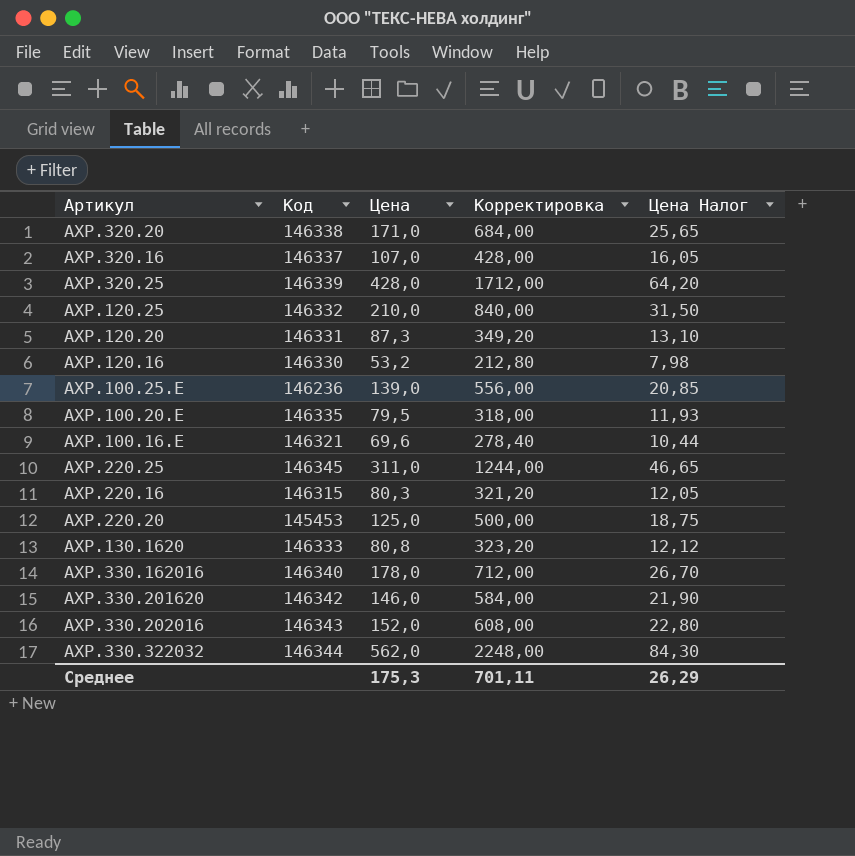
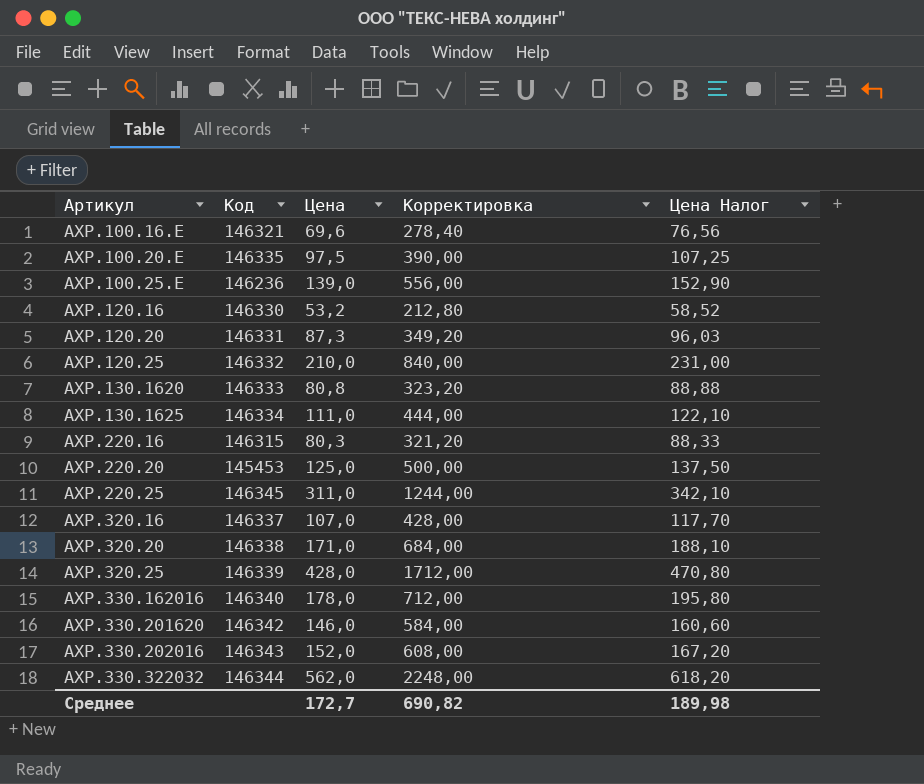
row order: none -> Артикул ascending
column Цена Налог | formula: [Цена] * 0,15 -> [Цена] * 1,1
AXP.100.20.E | Цена: 79,5 -> 97,5
AXP.100.20.E | Корректировка: 318,00 -> 390,00
row AXP.130.1625: none -> 146334 | 111,0 | 444,00 | 122,10
Среднее | Цена: 175,3 -> 172,7
Среднее | Корректировка: 701,11 -> 690,82
Среднее | Цена Налог: 26,29 -> 189,98

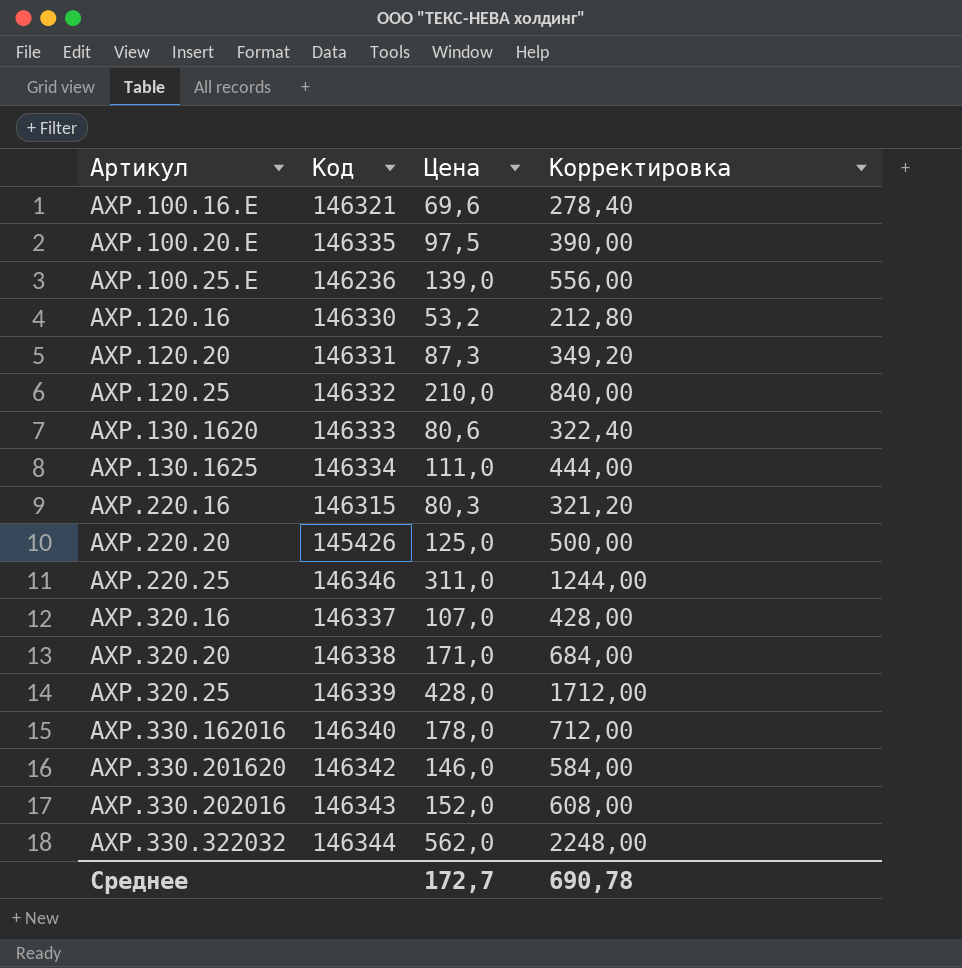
column Цена Налог | formula: [Цена] * 1,1 -> none
AXP.130.1620 | Цена: 80,8 -> 80,6
AXP.130.1620 | Корректировка: 323,20 -> 322,40
AXP.220.20 | Код: 145453 -> 145426
AXP.220.25 | Код: 146345 -> 146346
Среднее | Корректировка: 690,82 -> 690,78

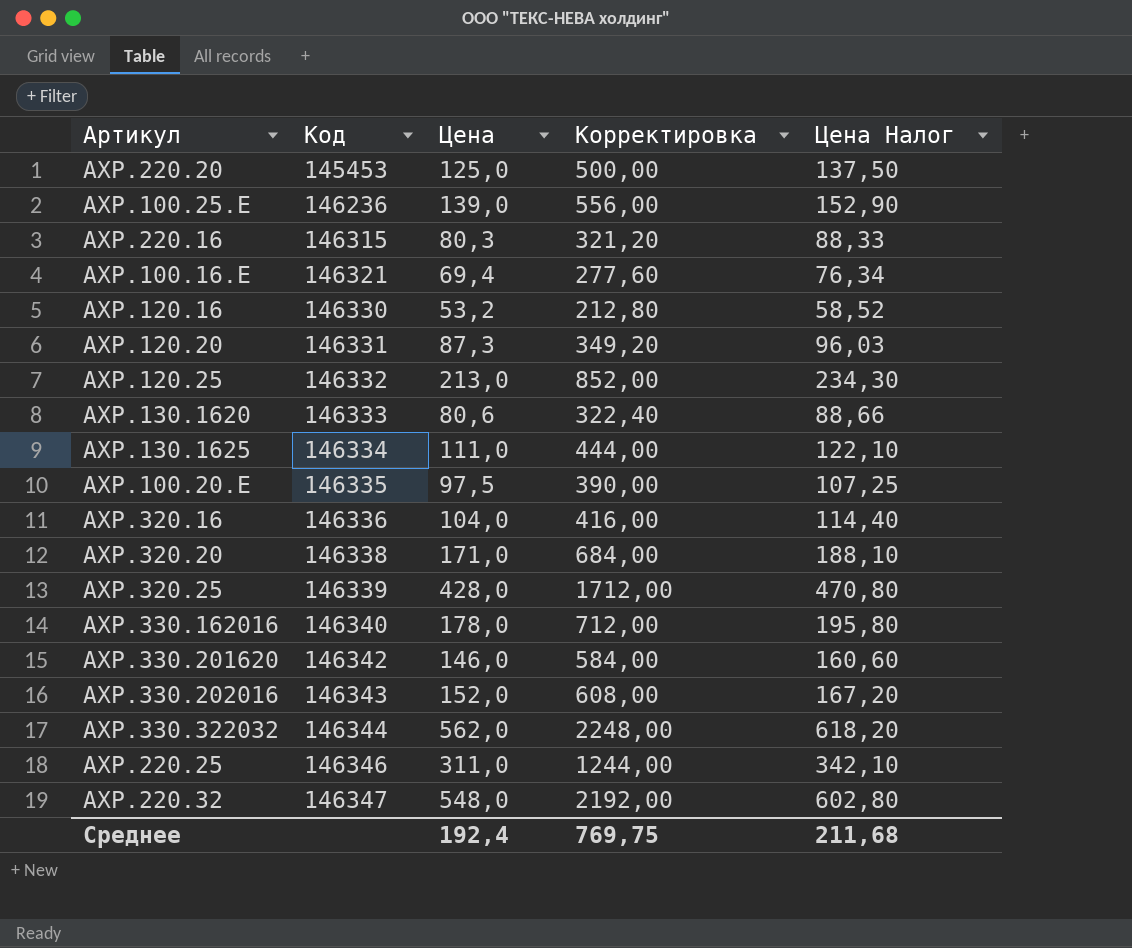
row order: Артикул ascending -> Код ascending
column Цена Налог | formula: none -> [Цена] * 1,1
AXP.220.20 | Код: 145426 -> 145453
AXP.100.16.E | Цена: 69,6 -> 69,4
AXP.100.16.E | Корректировка: 278,40 -> 277,60
AXP.120.25 | Цена: 210,0 -> 213,0
AXP.120.25 | Корректировка: 840,00 -> 852,00
AXP.320.16 | Код: 146337 -> 146336
AXP.320.16 | Цена: 107,0 -> 104,0
AXP.320.16 | Корректировка: 428,00 -> 416,00
row AXP.220.32: none -> 146347 | 548,0 | 2192,00 | 602,80
Среднее | Цена: 172,7 -> 192,4
Среднее | Корректировка: 690,78 -> 769,75

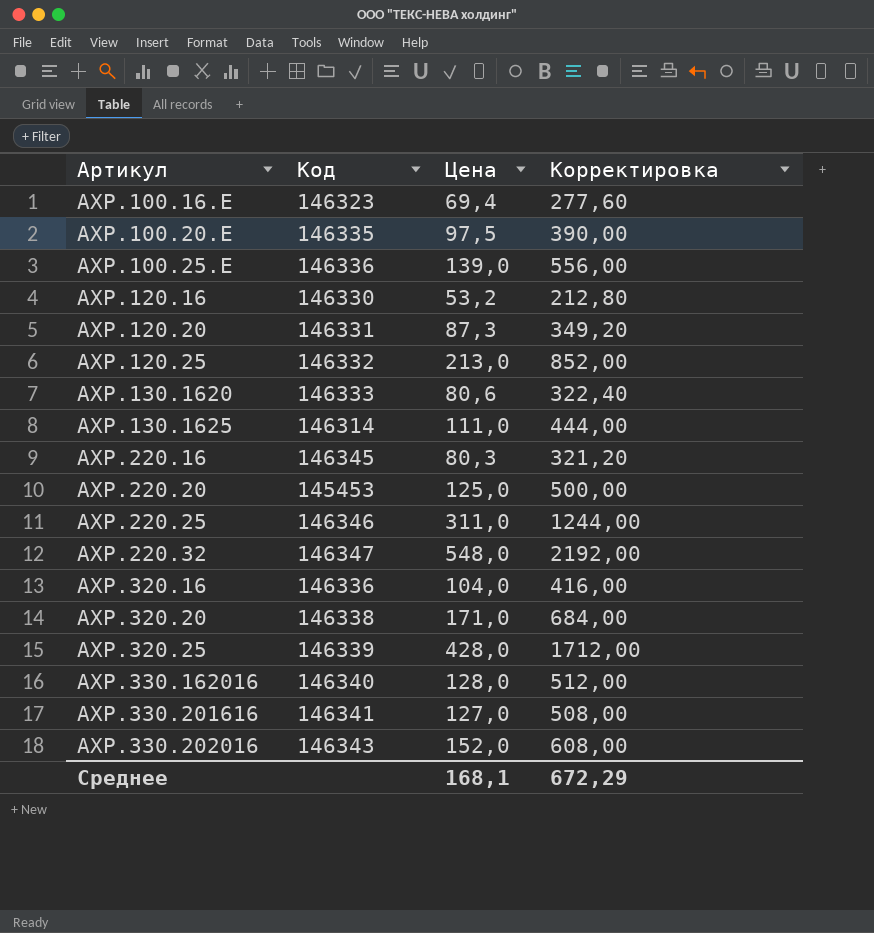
row order: Код ascending -> Артикул ascending
column Цена Налог | formula: [Цена] * 1,1 -> none
row AXP.330.201620: 146342 | 146,0 | 584,00 | 160,60 -> none
row AXP.330.322032: 146344 | 562,0 | 2248,00 | 618,20 -> none
AXP.100.16.E | Код: 146321 -> 146323
AXP.100.25.E | Код: 146236 -> 146336
AXP.130.1625 | Код: 146334 -> 146314
AXP.220.16 | Код: 146315 -> 146345
AXP.330.162016 | Цена: 178,0 -> 128,0
AXP.330.162016 | Корректировка: 712,00 -> 512,00
row AXP.330.201616: none -> 146341 | 127,0 | 508,00
Среднее | Цена: 192,4 -> 168,1
Среднее | Корректировка: 769,75 -> 672,29

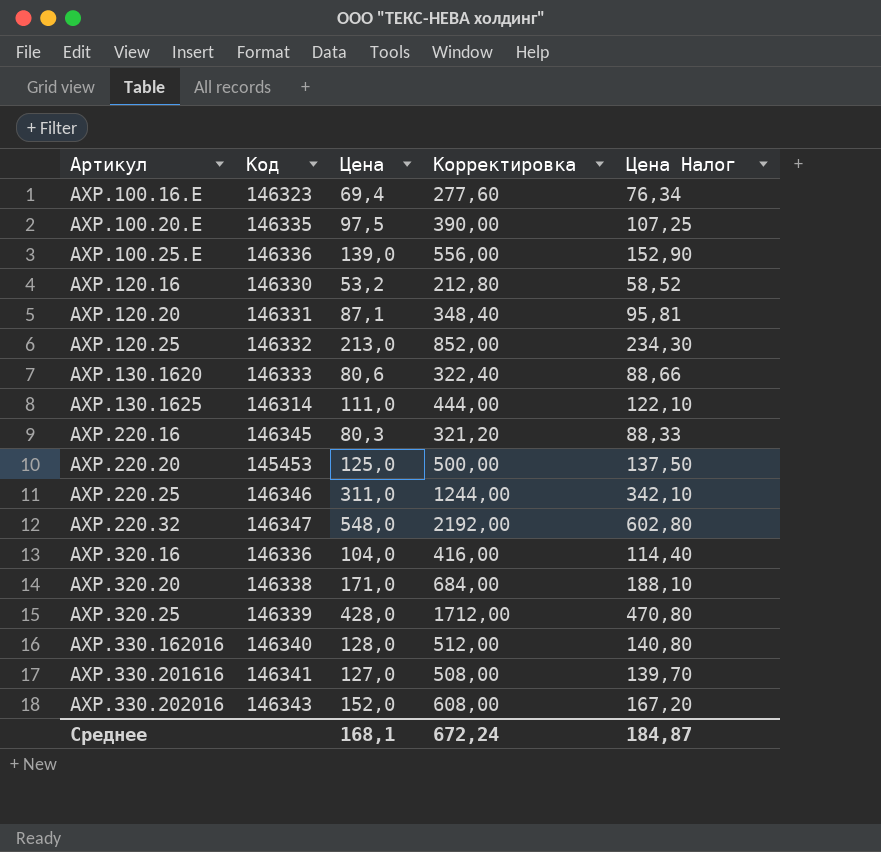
column Цена Налог | formula: none -> [Цена] * 1,1
AXP.120.20 | Цена: 87,3 -> 87,1
AXP.120.20 | Корректировка: 349,20 -> 348,40
Среднее | Корректировка: 672,29 -> 672,24

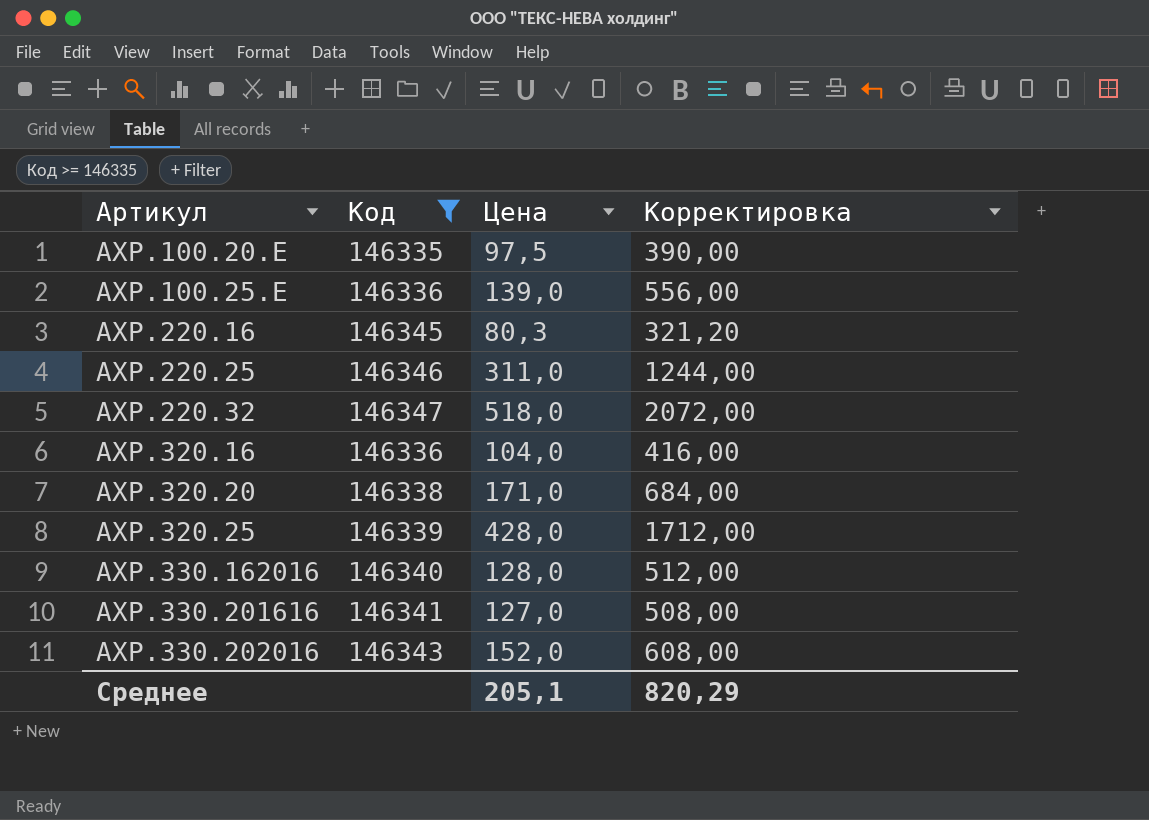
filter: none -> Код >= 146335
column Цена Налог | formula: [Цена] * 1,1 -> none
AXP.220.32 | Цена: 548,0 -> 518,0
AXP.220.32 | Корректировка: 2192,00 -> 2072,00
Среднее | Цена: 168,1 -> 205,1
Среднее | Корректировка: 672,24 -> 820,29

